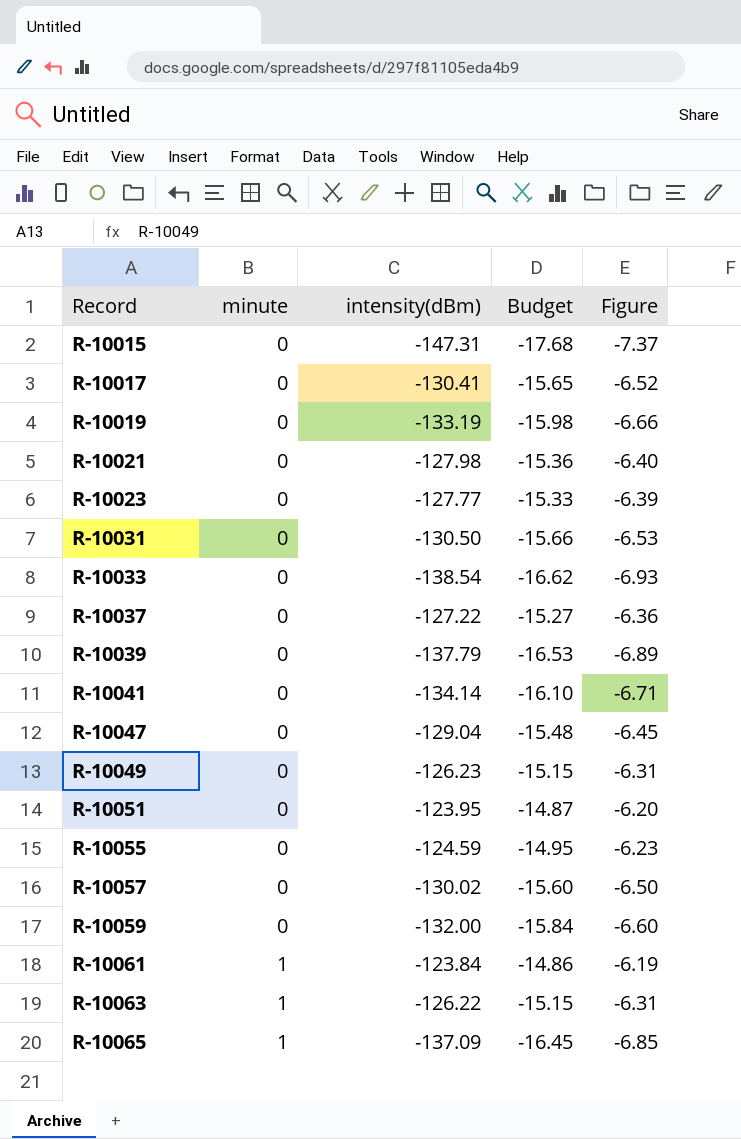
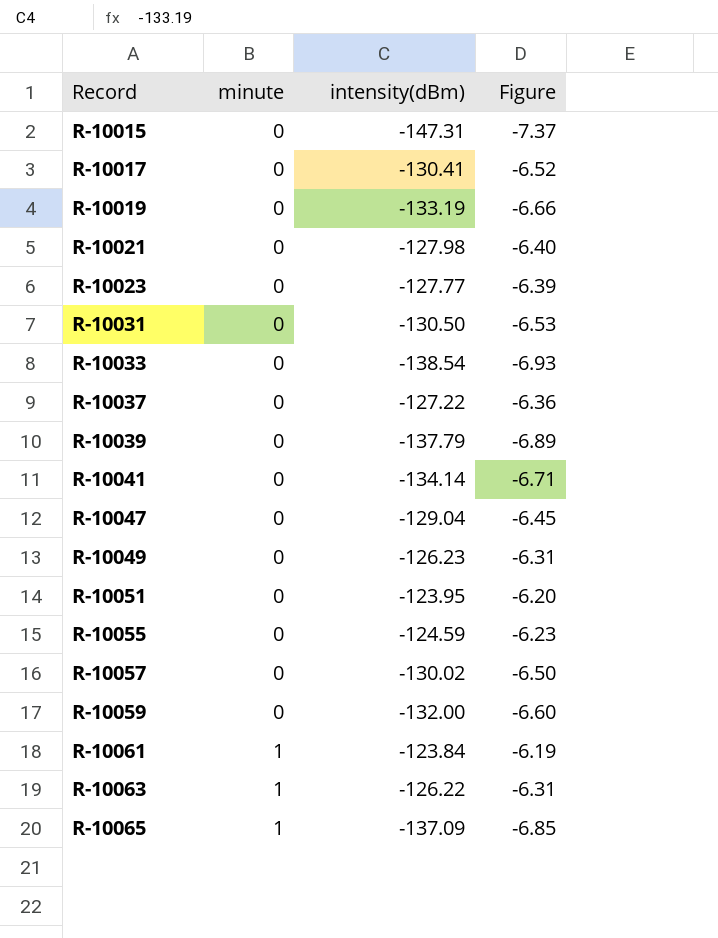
column Budget | formula: [intensity(dBm)] * 0.12 -> none

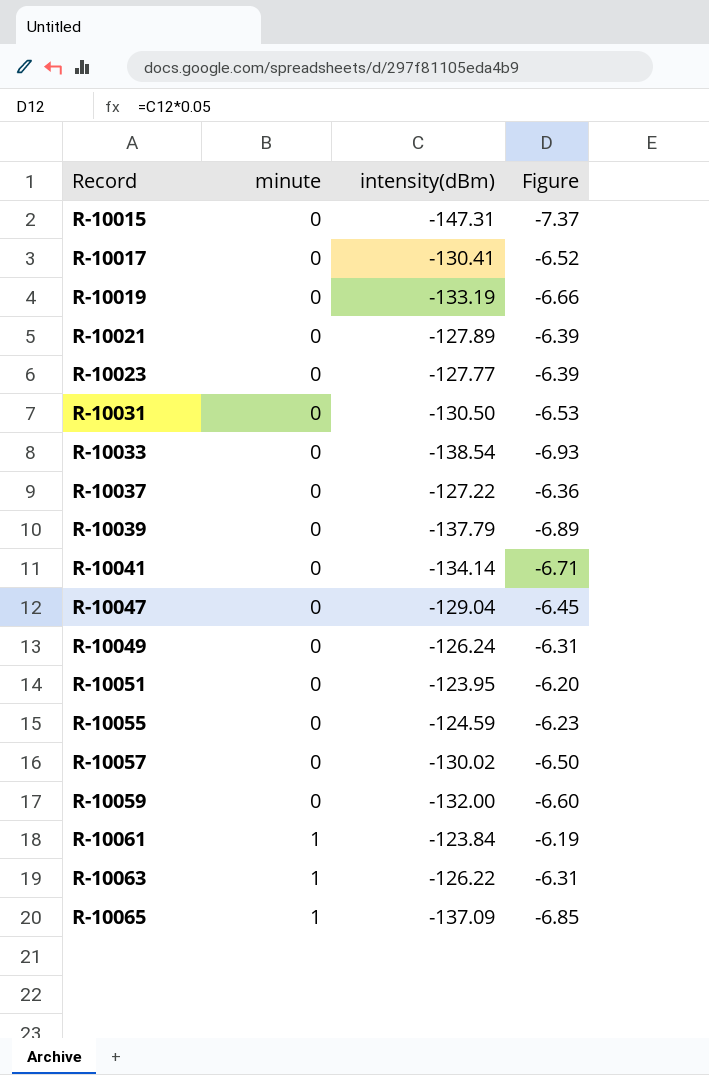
R-10021 | intensity(dBm): -127.98 -> -127.89
R-10021 | Figure: -6.40 -> -6.39
R-10049 | intensity(dBm): -126.23 -> -126.24

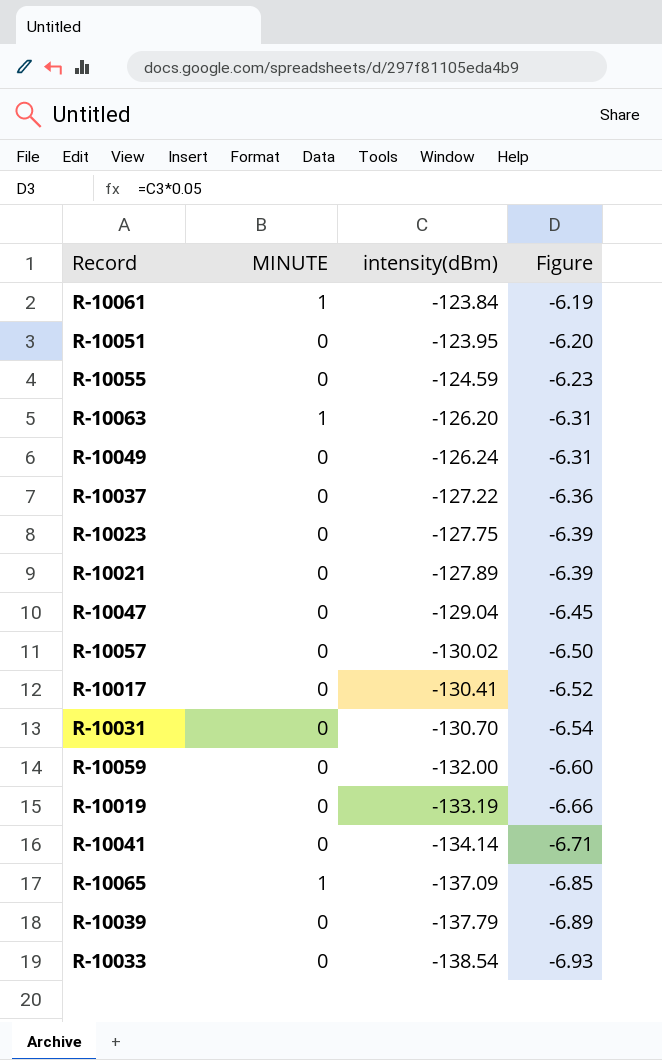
row order: Record ascending -> intensity(dBm) descending
column name: minute -> MINUTE
row R-10015: 0 | -147.31 | -7.37 -> none
R-10063 | intensity(dBm): -126.22 -> -126.20
R-10023 | intensity(dBm): -127.77 -> -127.75
R-10031 | intensity(dBm): -130.50 -> -130.70
R-10031 | Figure: -6.53 -> -6.54

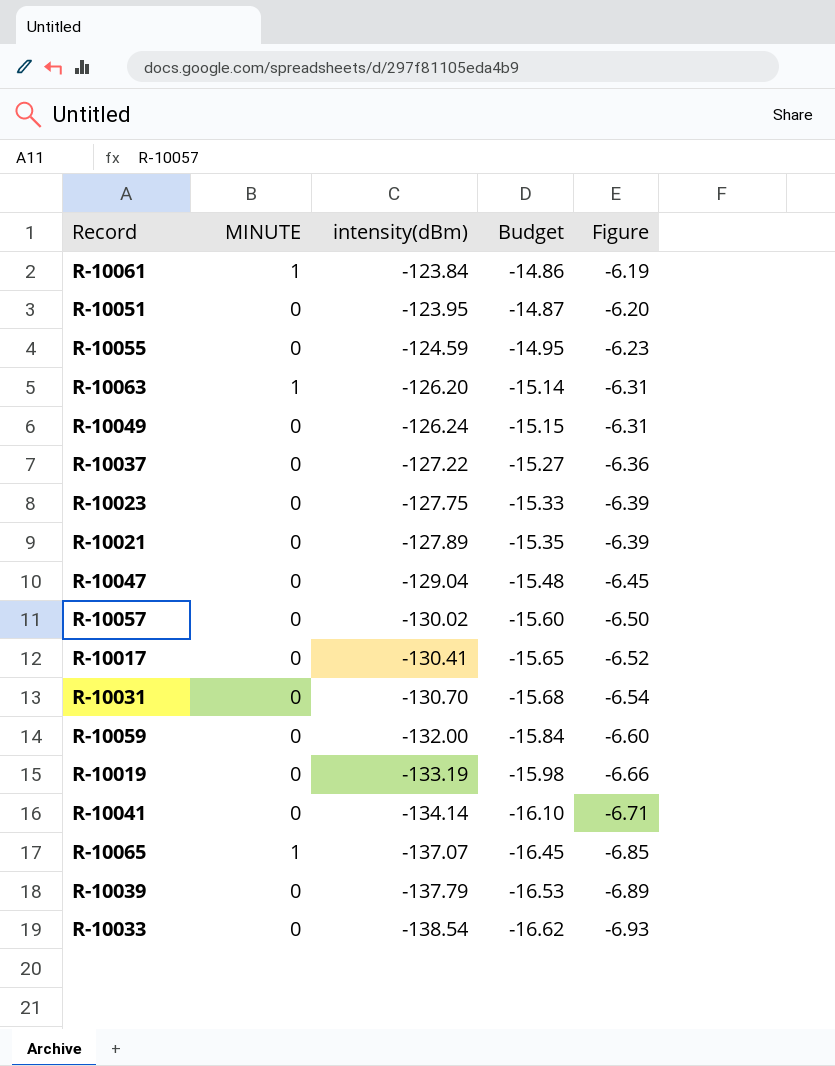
column Budget | formula: none -> [intensity(dBm)] * 0.12
R-10065 | intensity(dBm): -137.09 -> -137.07

